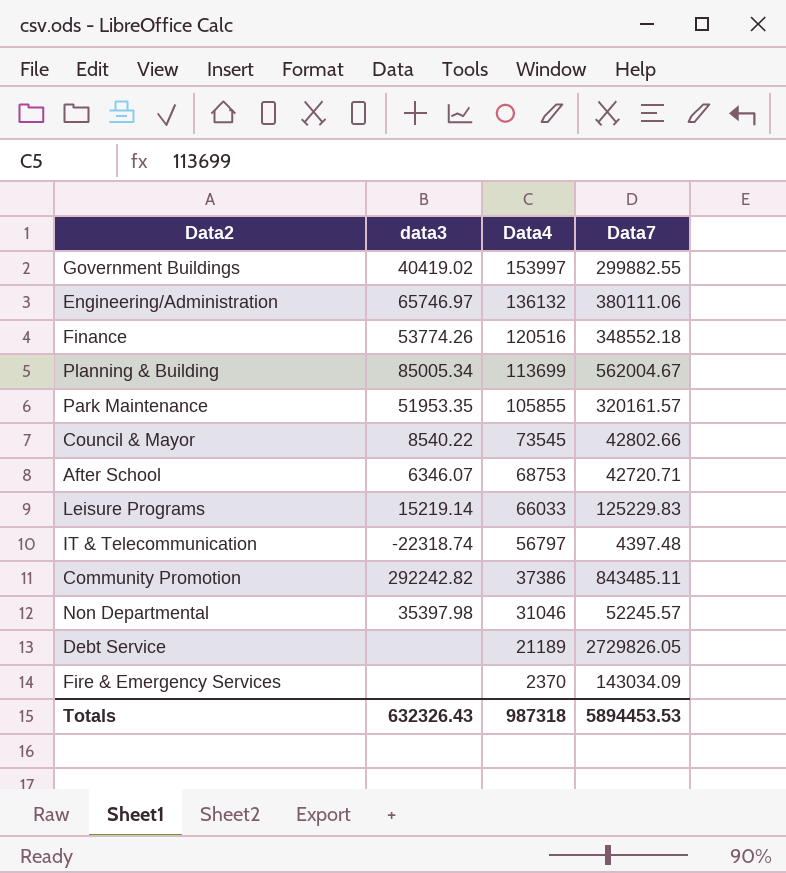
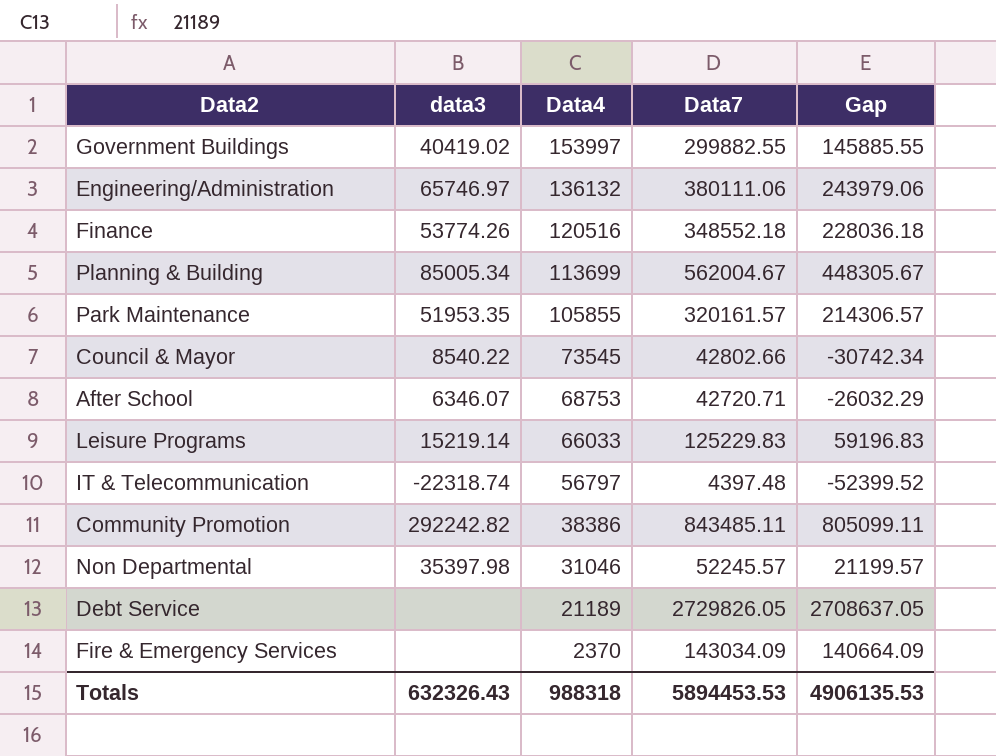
column Gap | formula: none -> [Data7] - [Data4]
Community Promotion | Data4: 37386 -> 38386
Totals | Data4: 987318 -> 988318

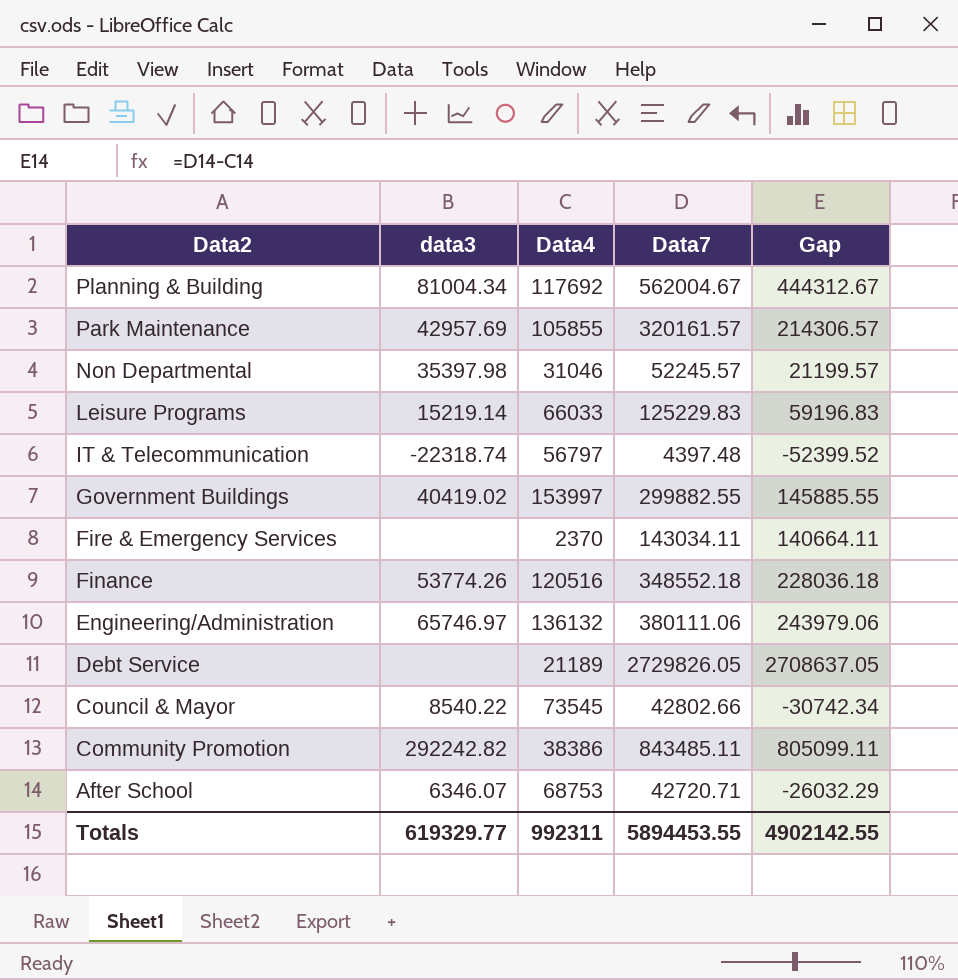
row order: Data4 descending -> Data2 descending
Planning & Building | data3: 85005.34 -> 81004.34
Planning & Building | Data4: 113699 -> 117692
Planning & Building | Gap: 448305.67 -> 444312.67
Park Maintenance | data3: 51953.35 -> 42957.69
Fire & Emergency Services | Data7: 143034.09 -> 143034.11
Fire & Emergency Services | Gap: 140664.09 -> 140664.11
Totals | data3: 632326.43 -> 619329.77
Totals | Data4: 988318 -> 992311
Totals | Data7: 5894453.53 -> 5894453.55
Totals | Gap: 4906135.53 -> 4902142.55

